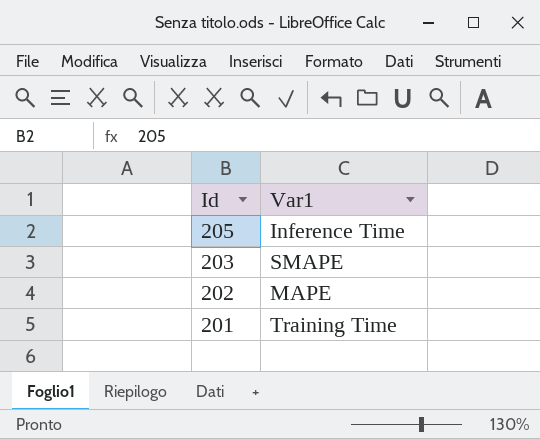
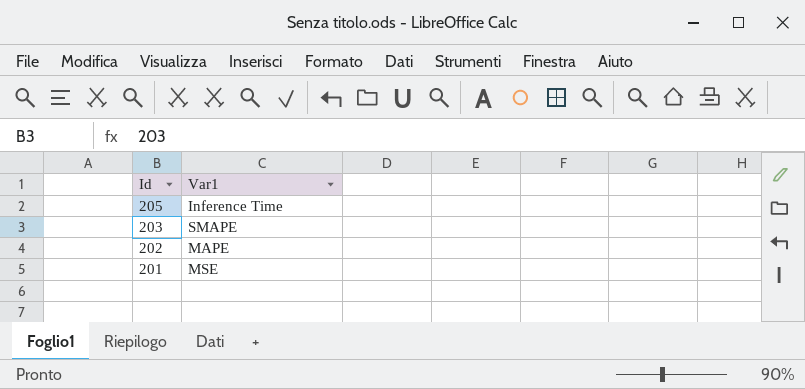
201 | Var1: Training Time -> MSE

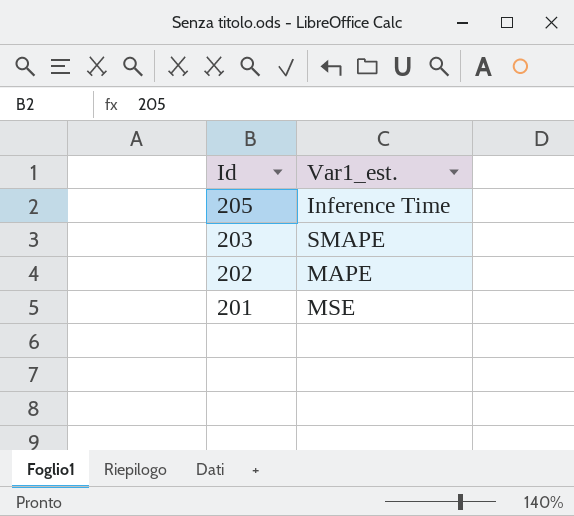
column name: Var1 -> Var1_est.

